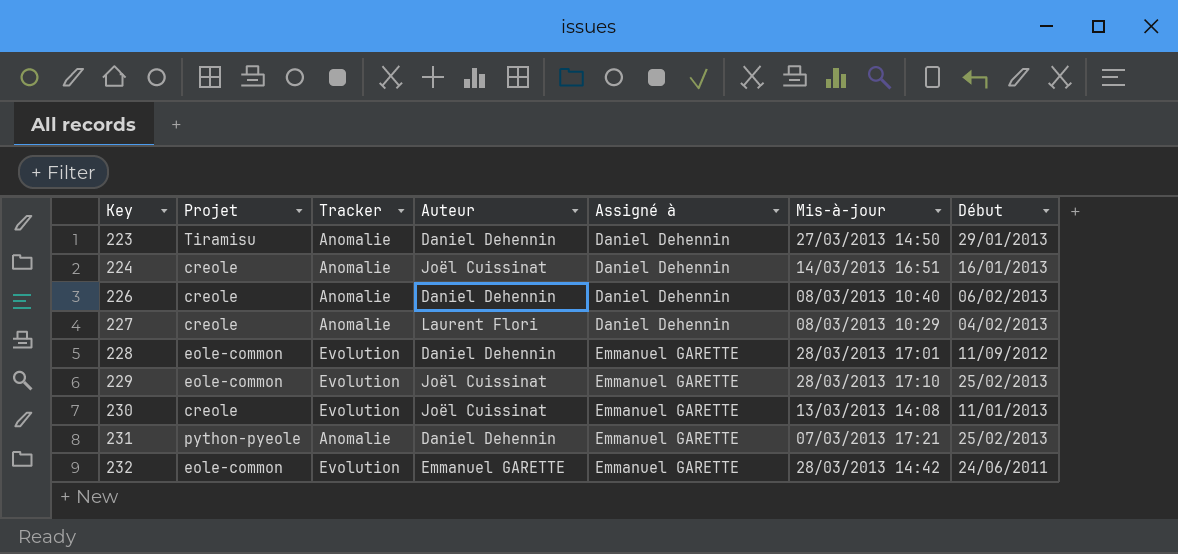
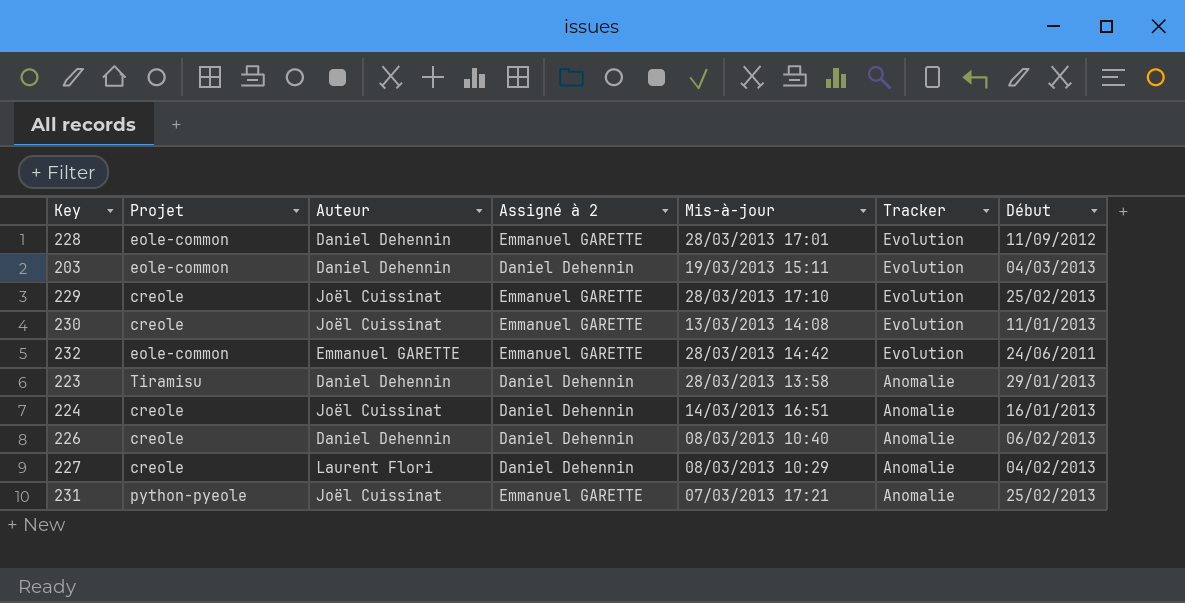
row order: Key ascending -> Tracker descending
column name: Assigné à -> Assigné à 2
column Tracker | position: 3 -> 6
row 203: none -> eole-common | Daniel Dehennin | Daniel Dehennin | 19/03/2013 15:11 | Evolution | 04/03/2013
229 | Projet: eole-common -> creole
223 | Mis-à-jour: 27/03/2013 14:50 -> 28/03/2013 13:58
231 | Auteur: Daniel Dehennin -> Joël Cuissinat

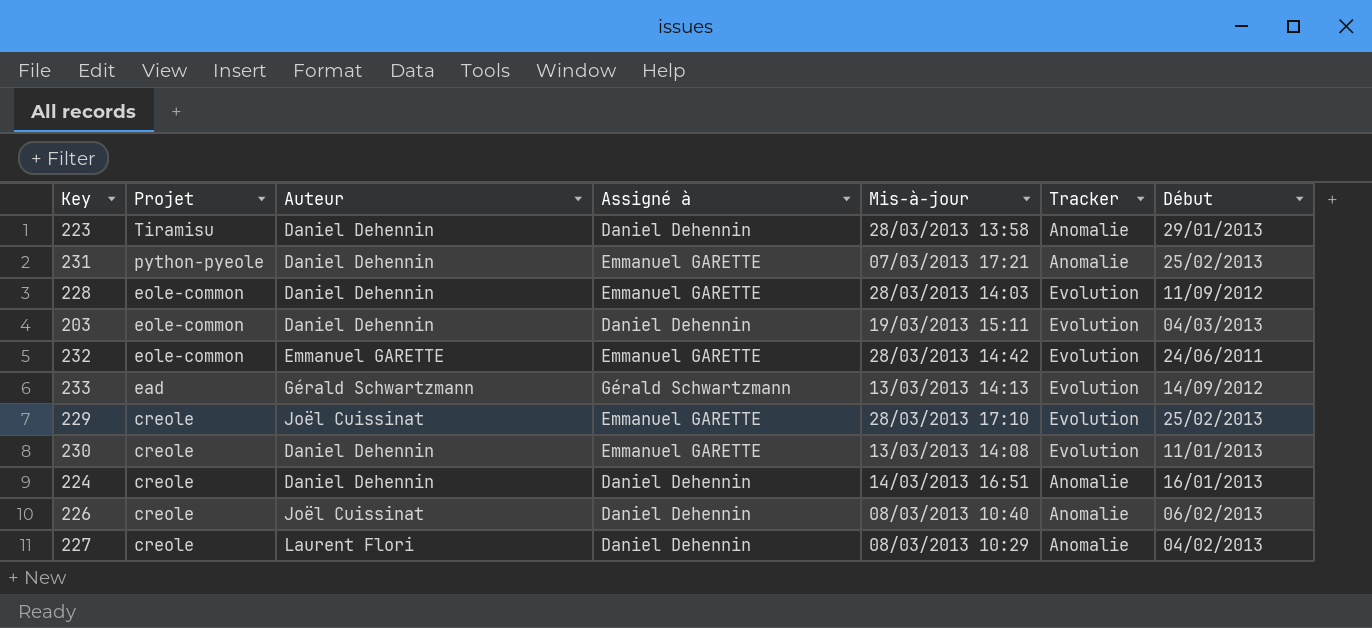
row order: Tracker descending -> Projet descending
column name: Assigné à 2 -> Assigné à
231 | Auteur: Joël Cuissinat -> Daniel Dehennin
228 | Mis-à-jour: 28/03/2013 17:01 -> 28/03/2013 14:03
row 233: none -> ead | Gérald Schwartzmann | Gérald Schwartzmann | 13/03/2013 14:13 | Evolution | 14/09/2012
230 | Auteur: Joël Cuissinat -> Daniel Dehennin
224 | Auteur: Joël Cuissinat -> Daniel Dehennin
226 | Auteur: Daniel Dehennin -> Joël Cuissinat

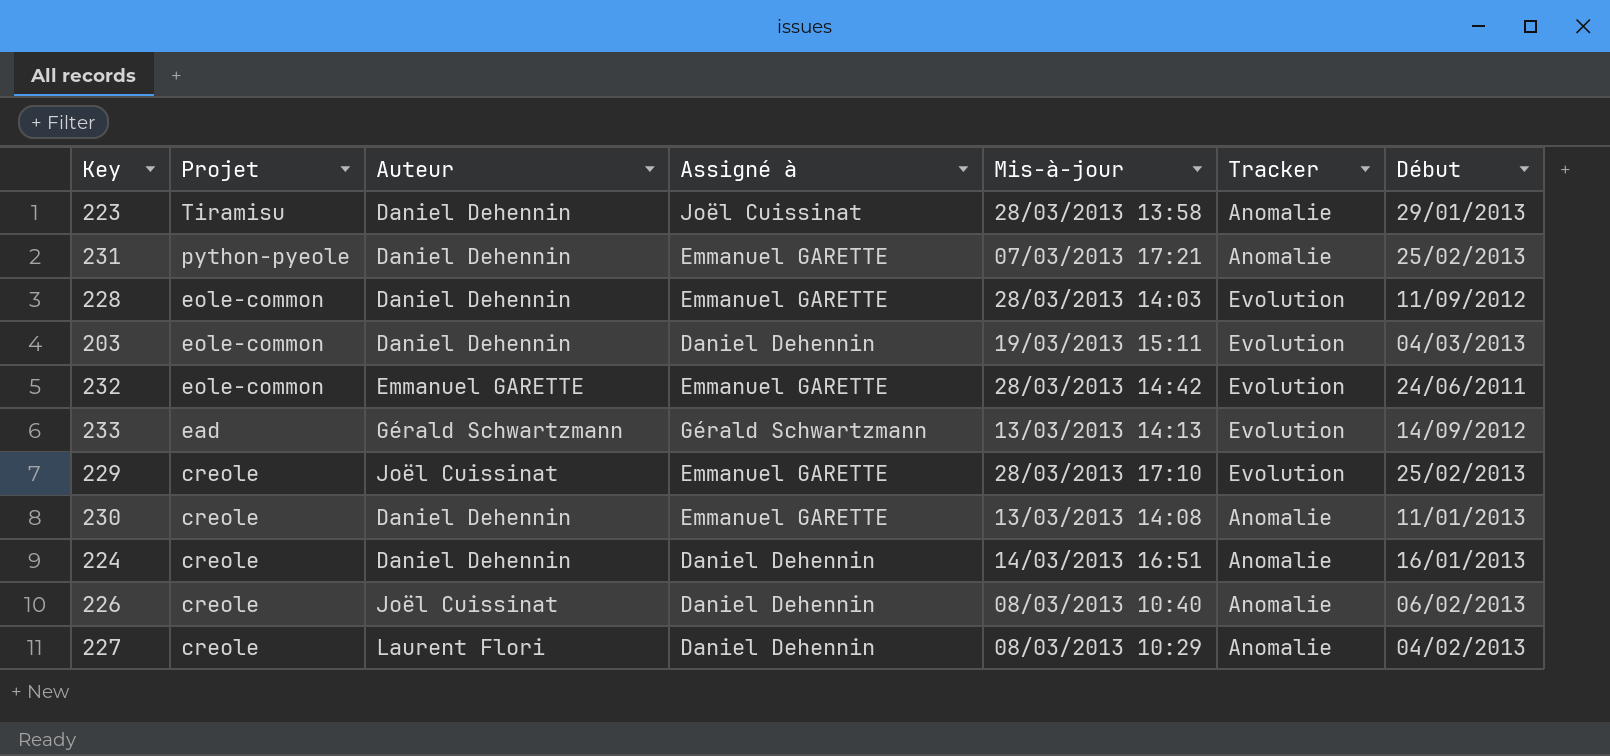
223 | Assigné à: Daniel Dehennin -> Joël Cuissinat
230 | Tracker: Evolution -> Anomalie

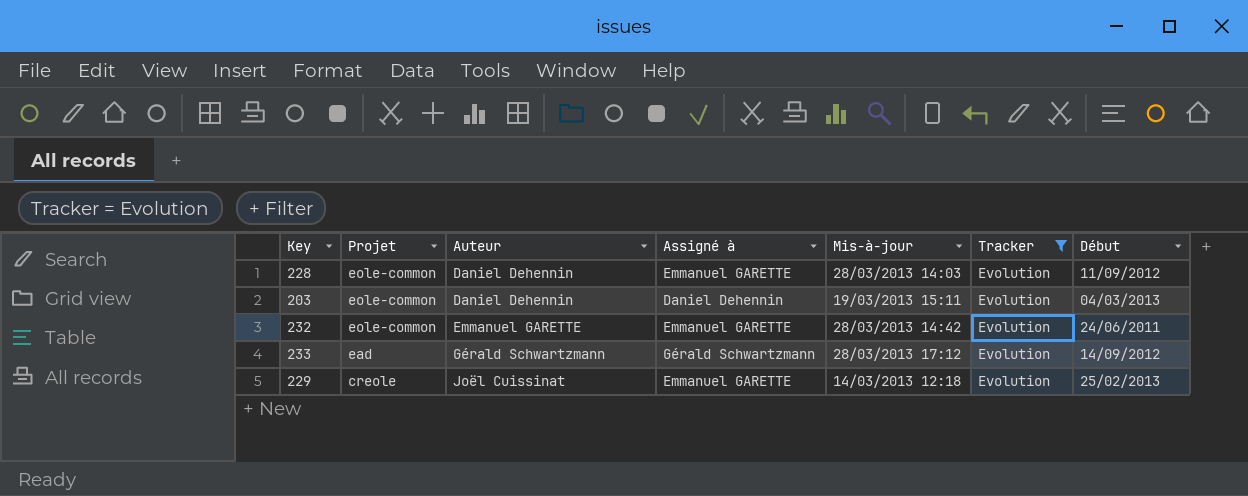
filter: none -> Tracker = Evolution
233 | Mis-à-jour: 13/03/2013 14:13 -> 28/03/2013 17:12
229 | Mis-à-jour: 28/03/2013 17:10 -> 14/03/2013 12:18

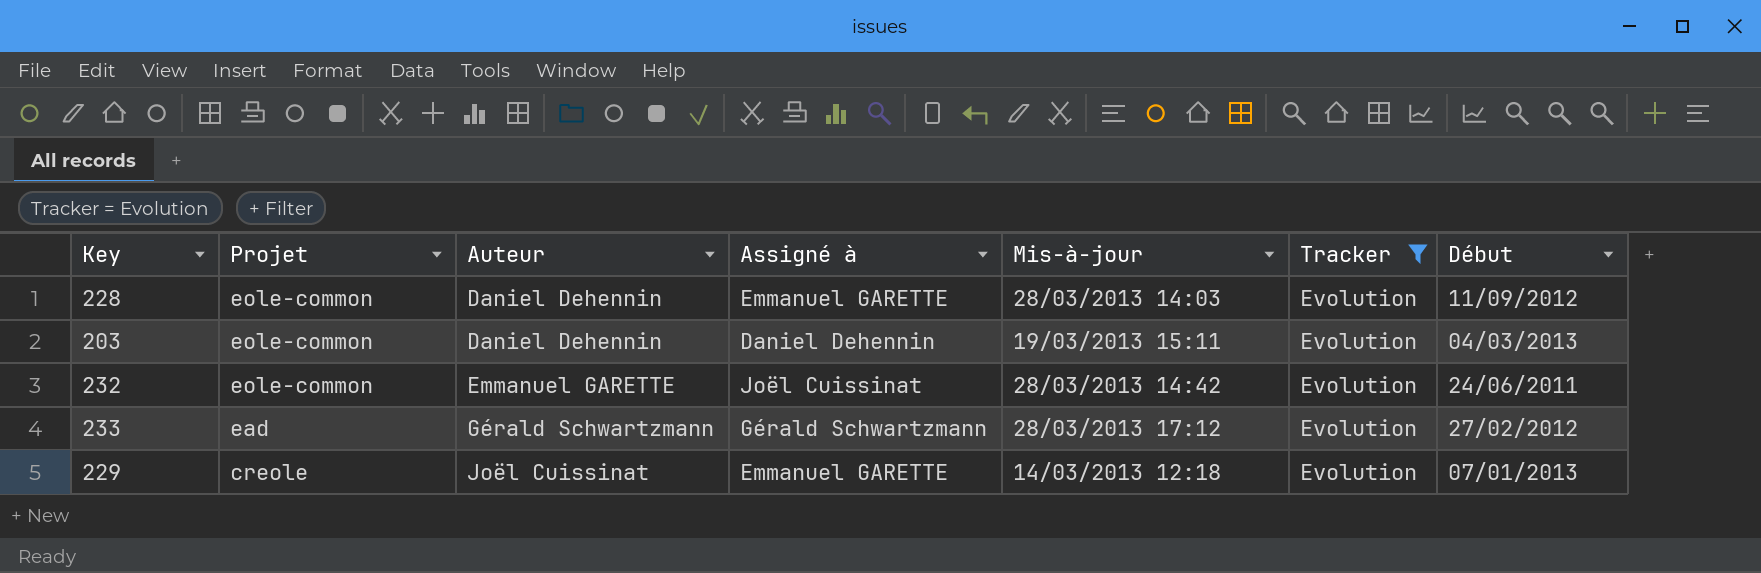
232 | Assigné à: Emmanuel GARETTE -> Joël Cuissinat
233 | Début: 14/09/2012 -> 27/02/2012
229 | Début: 25/02/2013 -> 07/01/2013

